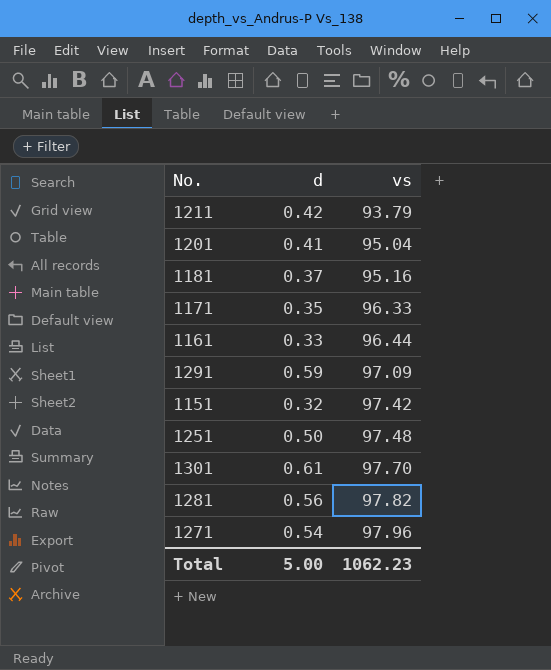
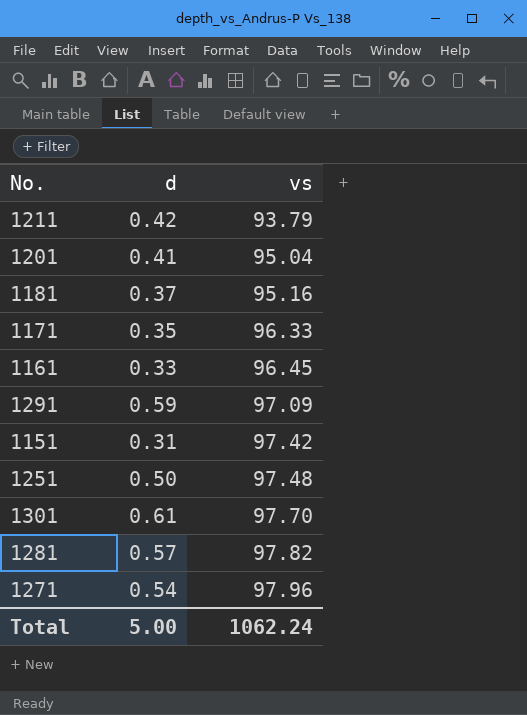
1161 | vs: 96.44 -> 96.45
1151 | d: 0.32 -> 0.31
1281 | d: 0.56 -> 0.57
Total | vs: 1062.23 -> 1062.24

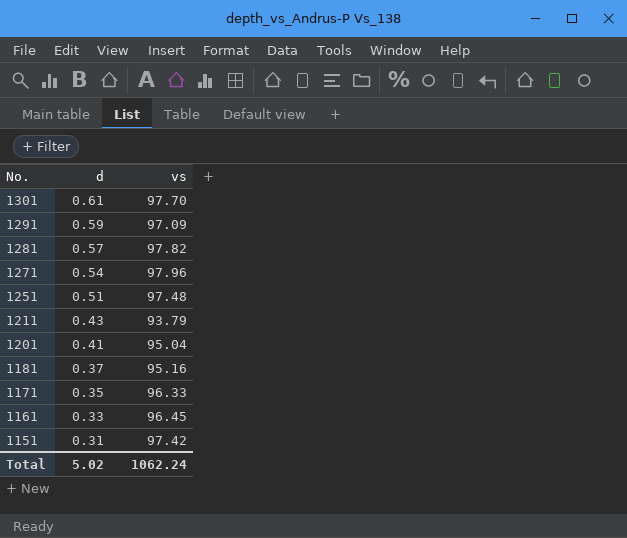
row order: vs ascending -> No. descending
1251 | d: 0.50 -> 0.51
1211 | d: 0.42 -> 0.43
Total | d: 5.00 -> 5.02

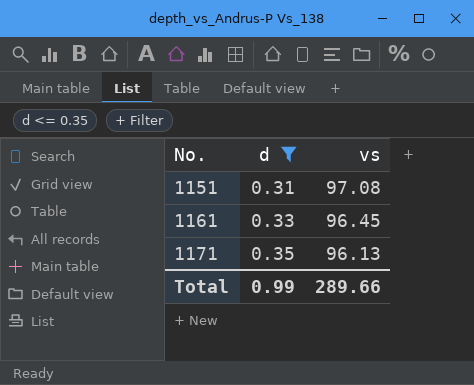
filter: none -> d <= 0.35
row order: No. descending -> No. ascending
1151 | vs: 97.42 -> 97.08
1171 | vs: 96.33 -> 96.13
Total | d: 5.02 -> 0.99
Total | vs: 1062.24 -> 289.66

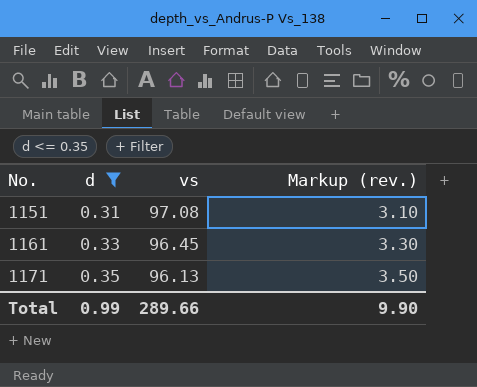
column Markup (rev.) | formula: none -> [d] * 10

